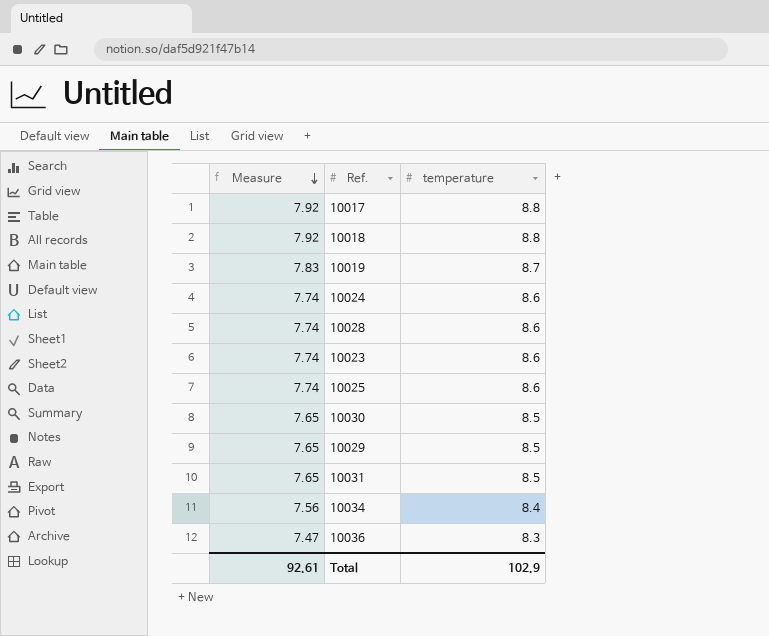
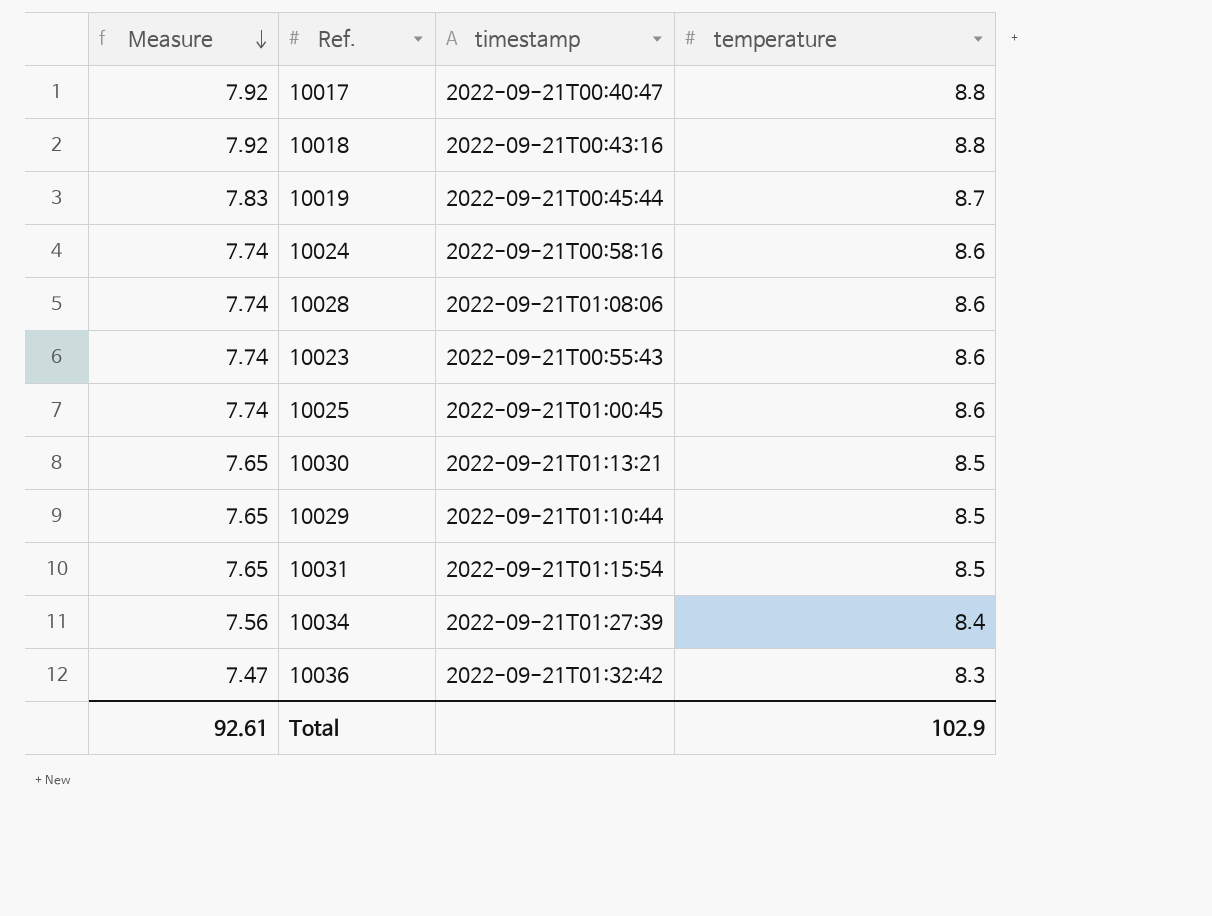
column timestamp | position: none -> 3

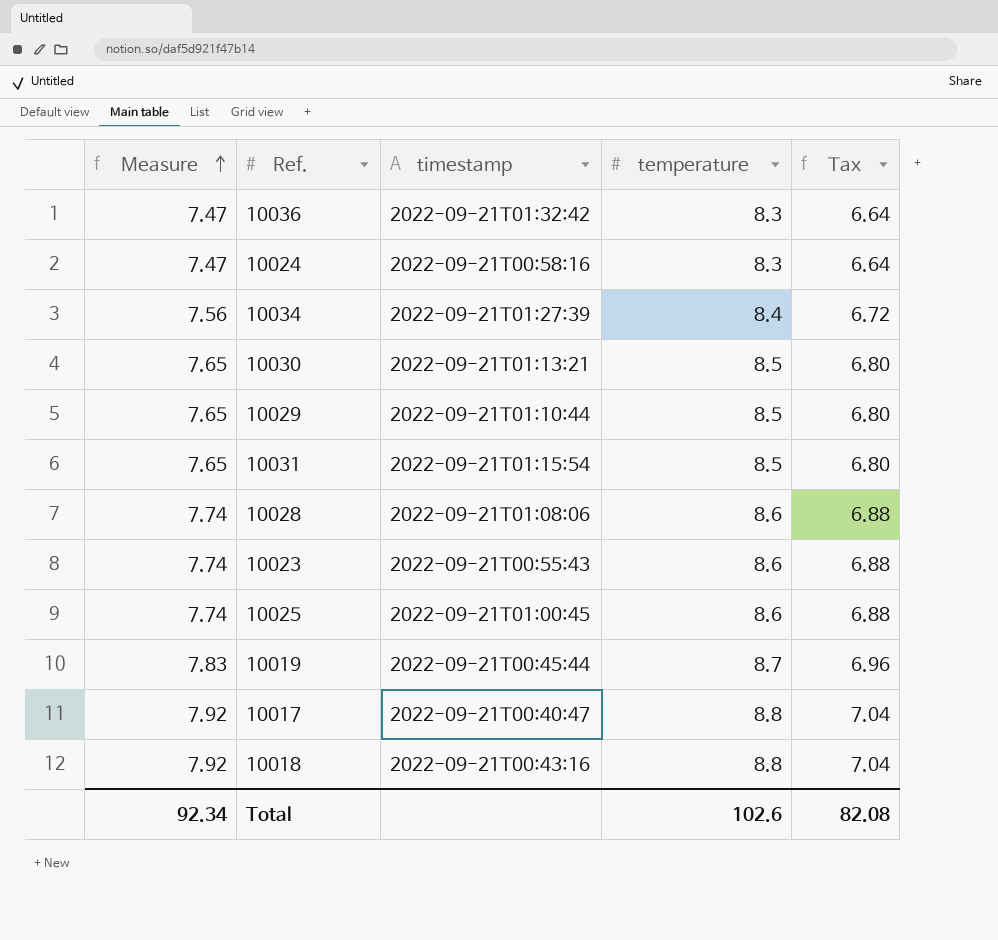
row order: Measure descending -> Measure ascending
column Tax | formula: none -> [temperature] * 0.8
10024 | Measure: 7.74 -> 7.47
10024 | temperature: 8.6 -> 8.3
Total | Measure: 92.61 -> 92.34
Total | temperature: 102.9 -> 102.6

